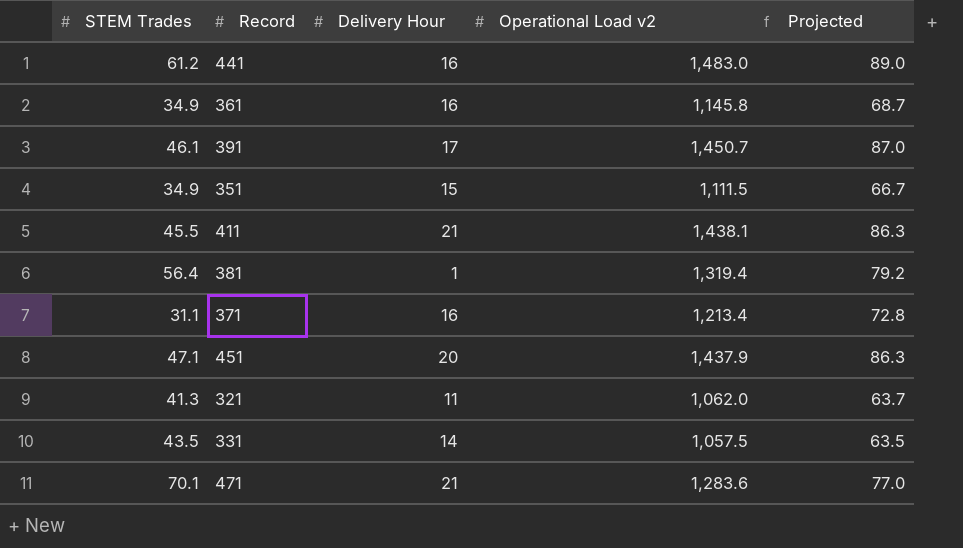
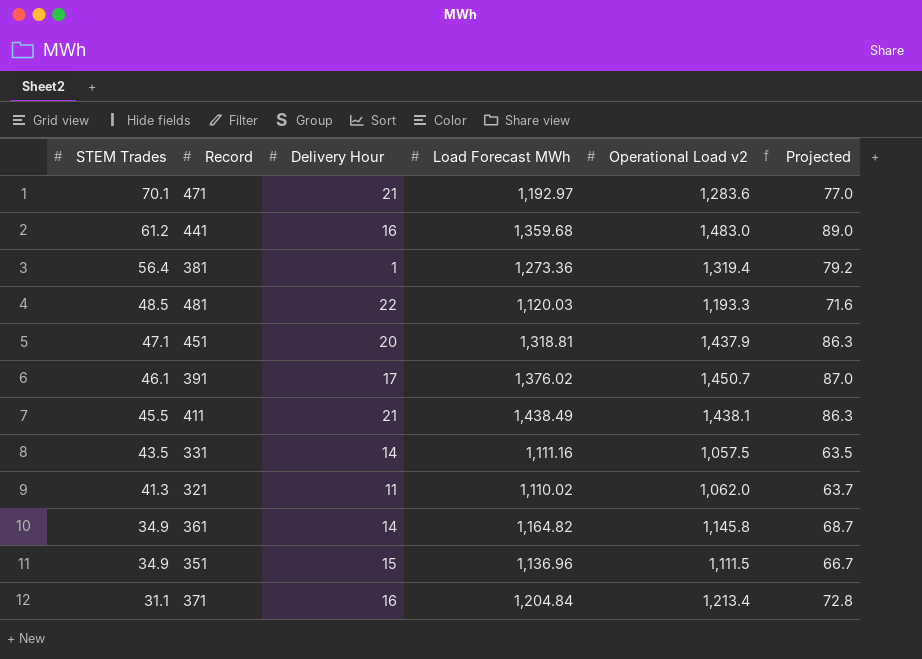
row order: none -> STEM Trades descending
column Load Forecast MWh | position: none -> 4
row 481: none -> 48.5 | 22 | 1,120.03 | 1,193.3 | 71.6
361 | Delivery Hour: 16 -> 14

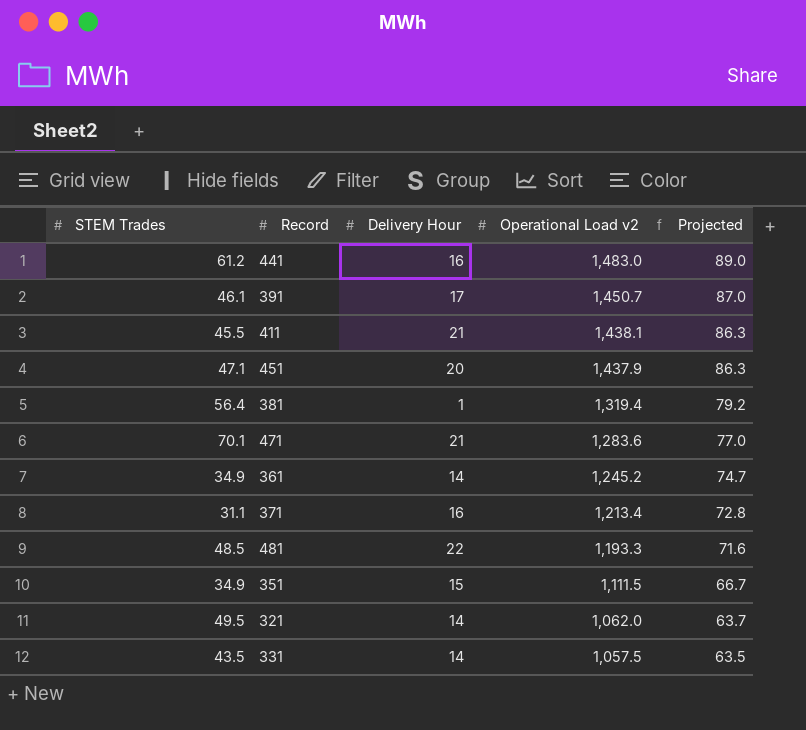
row order: STEM Trades descending -> Operational Load v2 descending
column Load Forecast MWh | position: 4 -> none
361 | Operational Load v2: 1,145.8 -> 1,245.2
361 | Projected: 68.7 -> 74.7
321 | STEM Trades: 41.3 -> 49.5
321 | Delivery Hour: 11 -> 14

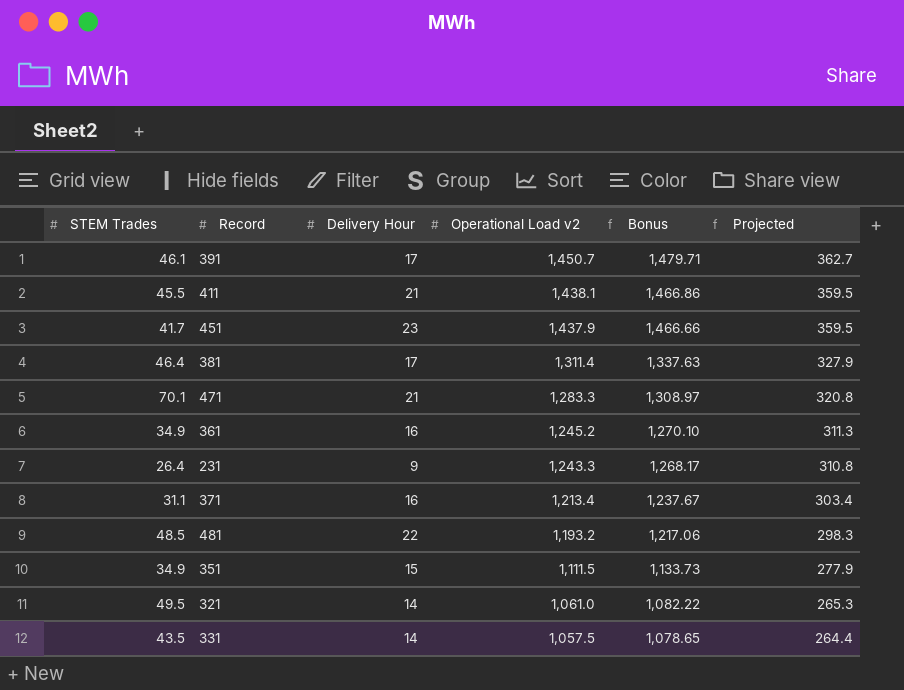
column Bonus | formula: none -> [Operational Load v2] * 1.02
column Projected | formula: [Operational Load v2] * 0.06 -> [Operational Load v2] * 0.25
row 441: 61.2 | 16 | 1,483.0 | 89.0 -> none
451 | STEM Trades: 47.1 -> 41.7
451 | Delivery Hour: 20 -> 23
381 | STEM Trades: 56.4 -> 46.4
381 | Delivery Hour: 1 -> 17
381 | Operational Load v2: 1,319.4 -> 1,311.4
471 | Operational Load v2: 1,283.6 -> 1,283.3
361 | Delivery Hour: 14 -> 16
row 231: none -> 26.4 | 9 | 1,243.3 | 1,268.17 | 310.8
481 | Operational Load v2: 1,193.3 -> 1,193.2
321 | Operational Load v2: 1,062.0 -> 1,061.0

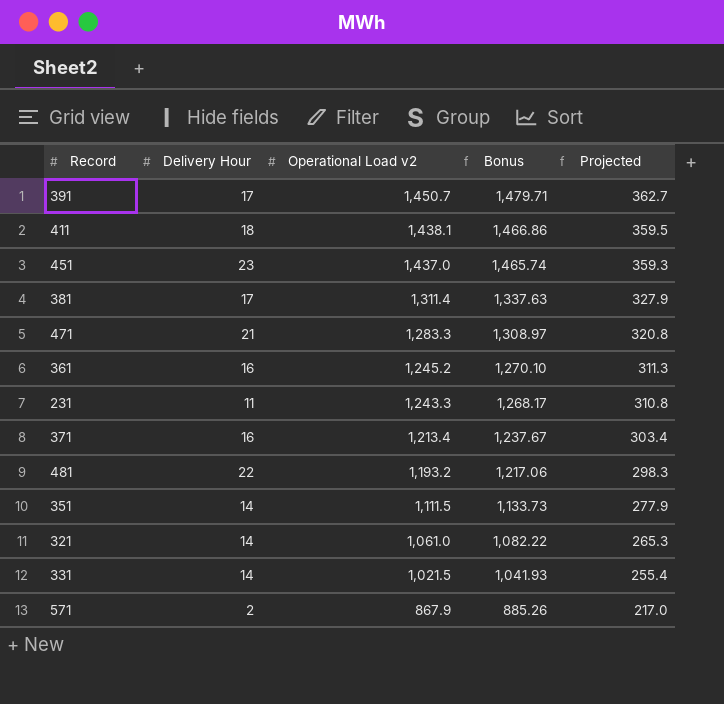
column STEM Trades | position: 1 -> none
411 | Delivery Hour: 21 -> 18
451 | Operational Load v2: 1,437.9 -> 1,437.0
451 | Bonus: 1,466.66 -> 1,465.74
451 | Projected: 359.5 -> 359.3
231 | Delivery Hour: 9 -> 11
351 | Delivery Hour: 15 -> 14
331 | Operational Load v2: 1,057.5 -> 1,021.5
331 | Bonus: 1,078.65 -> 1,041.93
331 | Projected: 264.4 -> 255.4
row 571: none -> 2 | 867.9 | 885.26 | 217.0

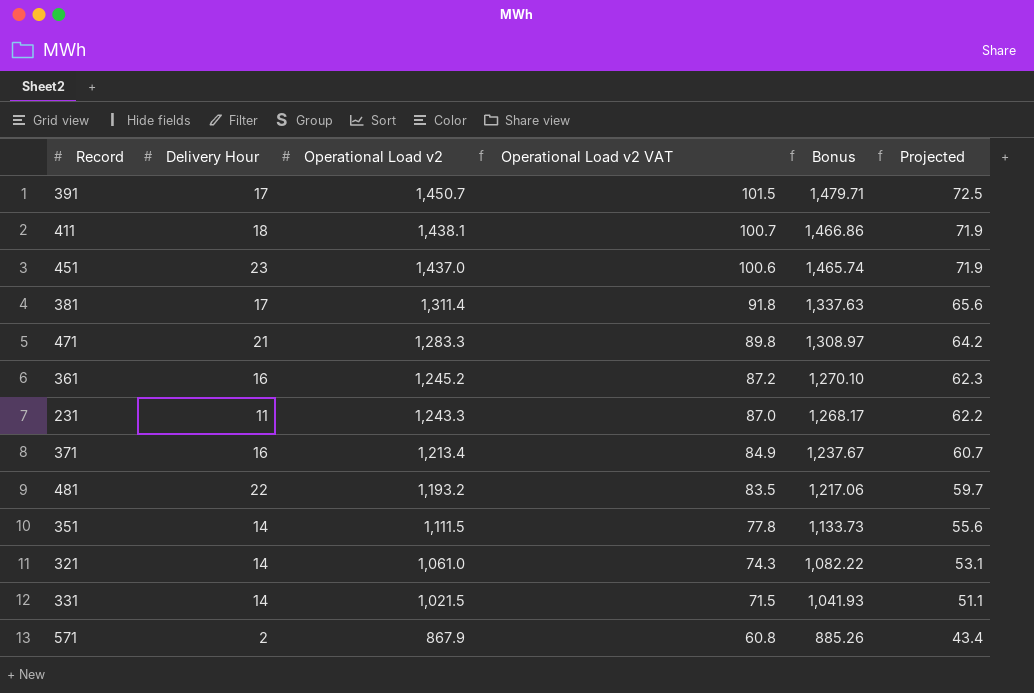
column Operational Load v2 VAT | formula: none -> [Operational Load v2] * 0.07
column Projected | formula: [Operational Load v2] * 0.25 -> [Operational Load v2] * 0.05

